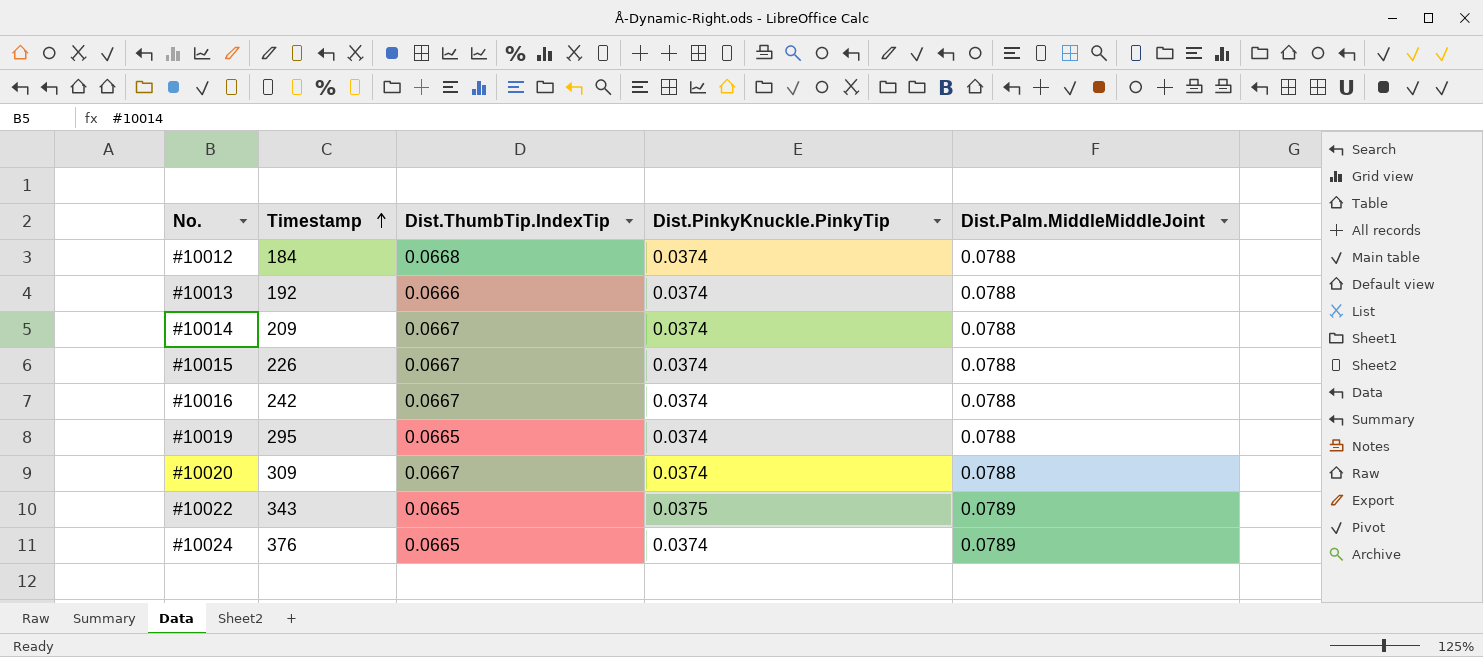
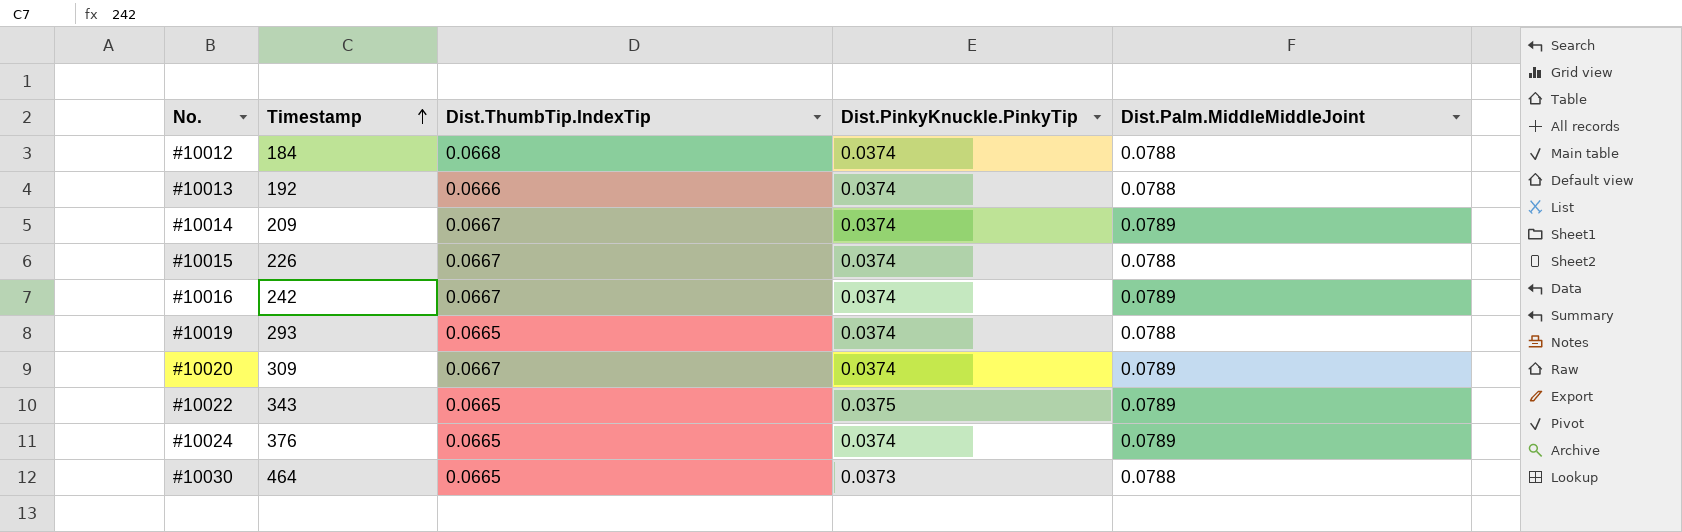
#10014 | Dist.Palm.MiddleMiddleJoint: 0.0788 -> 0.0789
#10016 | Dist.Palm.MiddleMiddleJoint: 0.0788 -> 0.0789
#10019 | Timestamp: 295 -> 293
#10020 | Dist.Palm.MiddleMiddleJoint: 0.0788 -> 0.0789
row #10030: none -> 464 | 0.0665 | 0.0373 | 0.0788

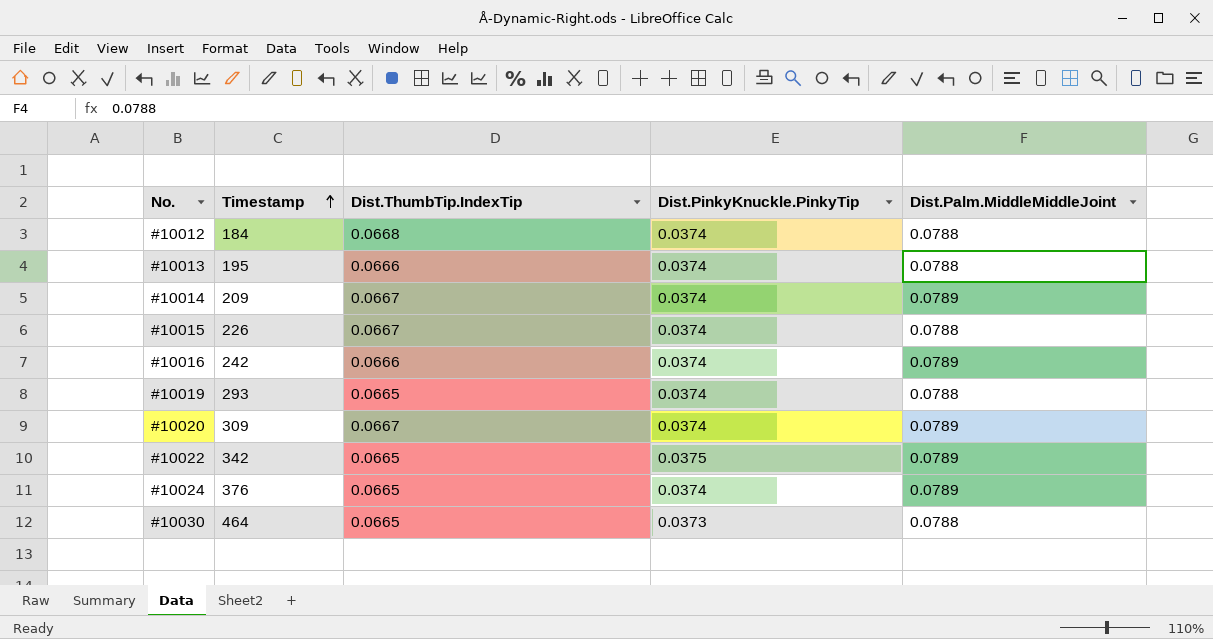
#10013 | Timestamp: 192 -> 195
#10016 | Dist.ThumbTip.IndexTip: 0.0667 -> 0.0666
#10022 | Timestamp: 343 -> 342

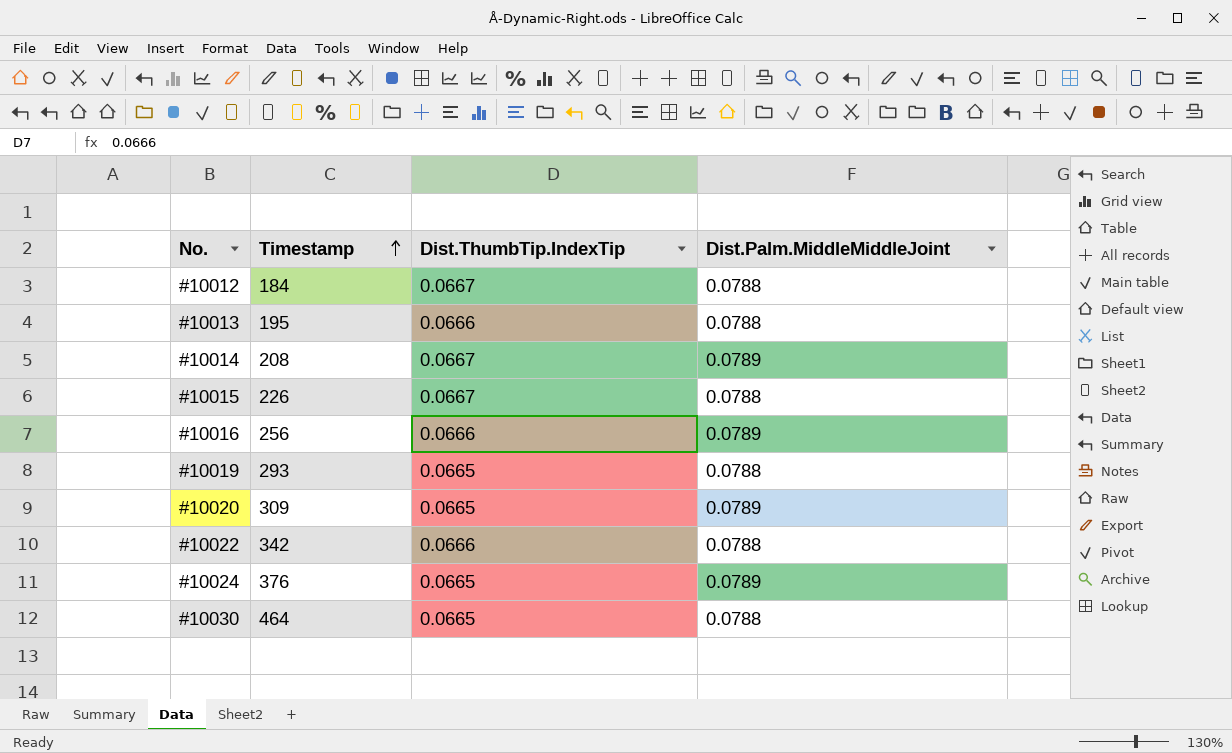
column Dist.PinkyKnuckle.PinkyTip | position: 4 -> none
#10012 | Dist.ThumbTip.IndexTip: 0.0668 -> 0.0667
#10014 | Timestamp: 209 -> 208
#10016 | Timestamp: 242 -> 256
#10020 | Dist.ThumbTip.IndexTip: 0.0667 -> 0.0665
#10022 | Dist.ThumbTip.IndexTip: 0.0665 -> 0.0666
#10022 | Dist.Palm.MiddleMiddleJoint: 0.0789 -> 0.0788

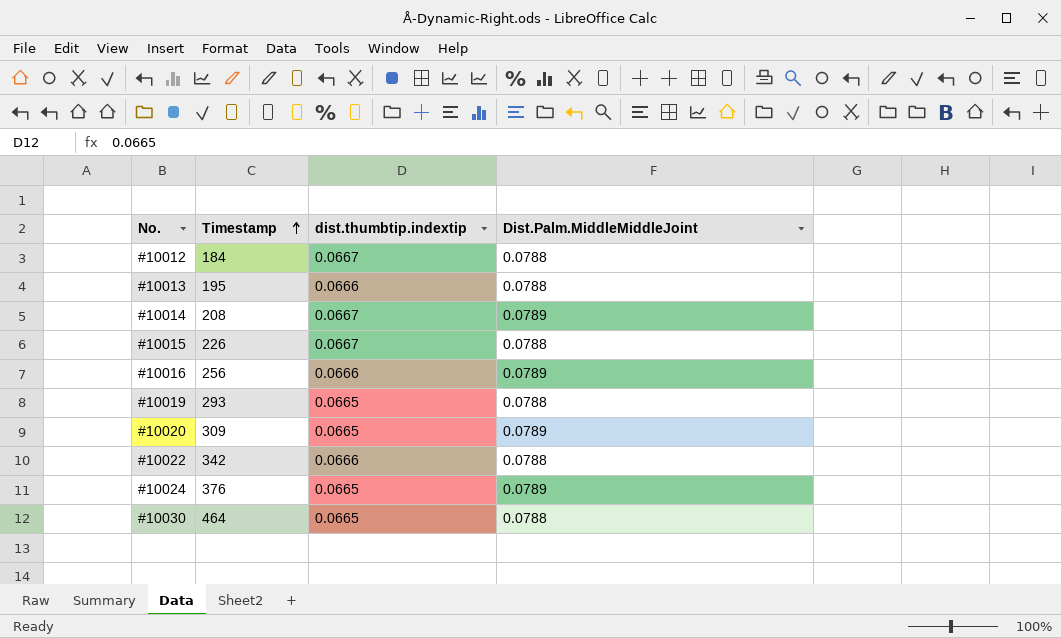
column name: Dist.ThumbTip.IndexTip -> dist.thumbtip.indextip

